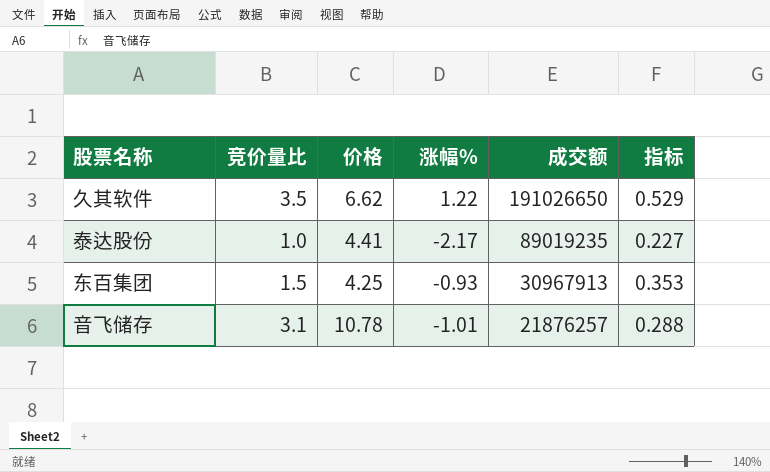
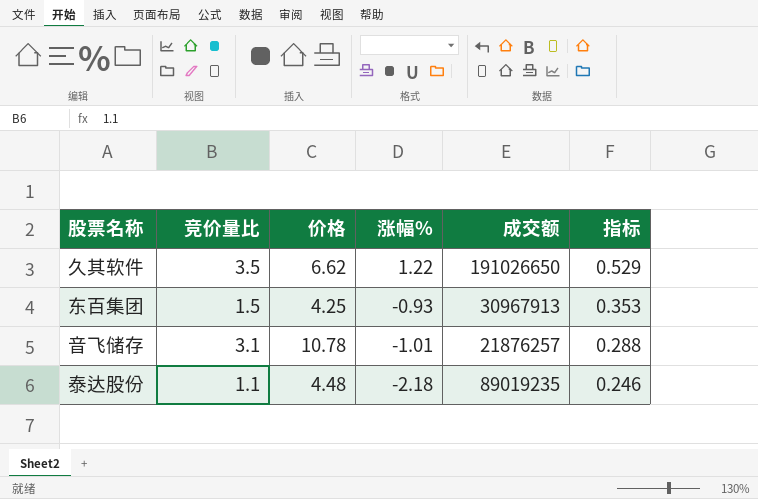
row order: 成交额 descending -> 涨幅% descending
泰达股份 | 竞价量比: 1.0 -> 1.1
泰达股份 | 价格: 4.41 -> 4.48
泰达股份 | 涨幅%: -2.17 -> -2.18
泰达股份 | 指标: 0.227 -> 0.246

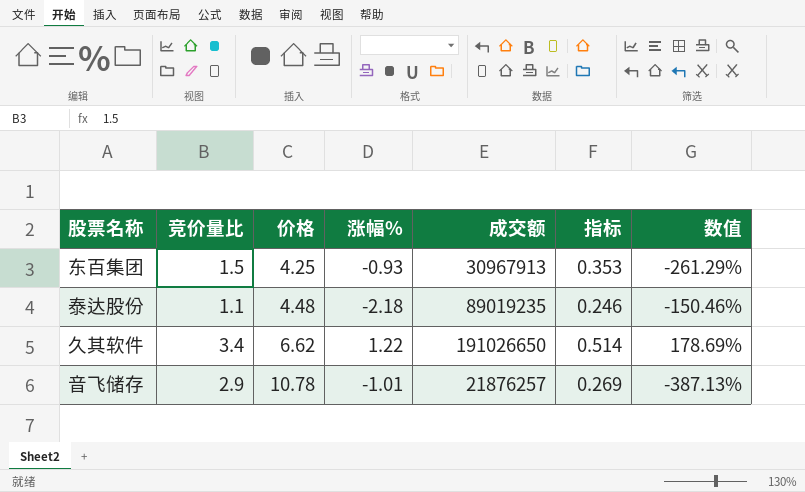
row order: 涨幅% descending -> 价格 ascending
column 数值 | formula: none -> ([竞价量比] - [涨幅%]) / [涨幅%]
久其软件 | 竞价量比: 3.5 -> 3.4
久其软件 | 指标: 0.529 -> 0.514
音飞储存 | 竞价量比: 3.1 -> 2.9
音飞储存 | 指标: 0.288 -> 0.269

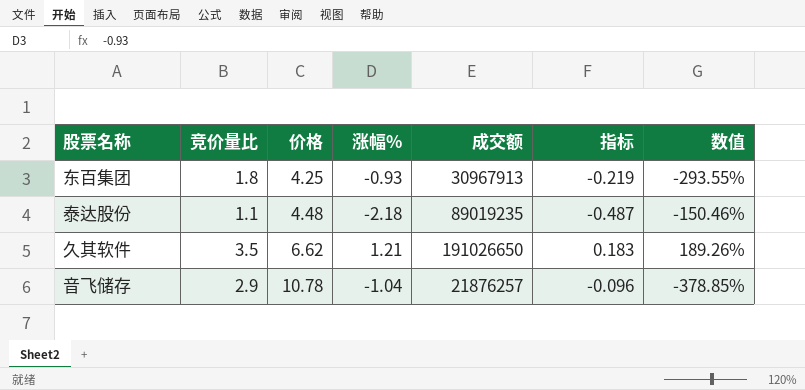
column 指标 | formula: [竞价量比] / [价格] -> [涨幅%] / [价格]
东百集团 | 竞价量比: 1.5 -> 1.8
东百集团 | 数值: -261.29% -> -293.55%
久其软件 | 竞价量比: 3.4 -> 3.5
久其软件 | 涨幅%: 1.22 -> 1.21
久其软件 | 数值: 178.69% -> 189.26%
音飞储存 | 涨幅%: -1.01 -> -1.04
音飞储存 | 数值: -387.13% -> -378.85%

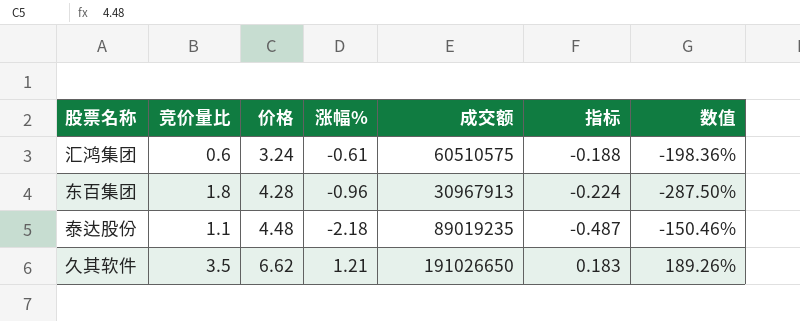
row 音飞储存: 2.9 | 10.78 | -1.04 | 21876257 | -0.096 | -378.85% -> none
row 汇鸿集团: none -> 0.6 | 3.24 | -0.61 | 60510575 | -0.188 | -198.36%
东百集团 | 价格: 4.25 -> 4.28
东百集团 | 涨幅%: -0.93 -> -0.96
东百集团 | 指标: -0.219 -> -0.224
东百集团 | 数值: -293.55% -> -287.50%

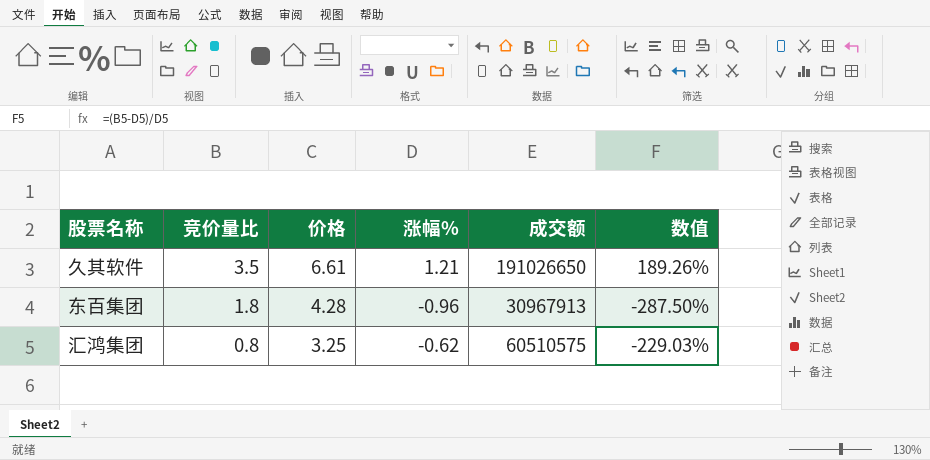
row order: 价格 ascending -> 竞价量比 descending
column 指标 | formula: [涨幅%] / [价格] -> none
row 泰达股份: 1.1 | 4.48 | -2.18 | 89019235 | -0.487 | -150.46% -> none
久其软件 | 价格: 6.62 -> 6.61
汇鸿集团 | 竞价量比: 0.6 -> 0.8
汇鸿集团 | 价格: 3.24 -> 3.25
汇鸿集团 | 涨幅%: -0.61 -> -0.62
汇鸿集团 | 数值: -198.36% -> -229.03%

